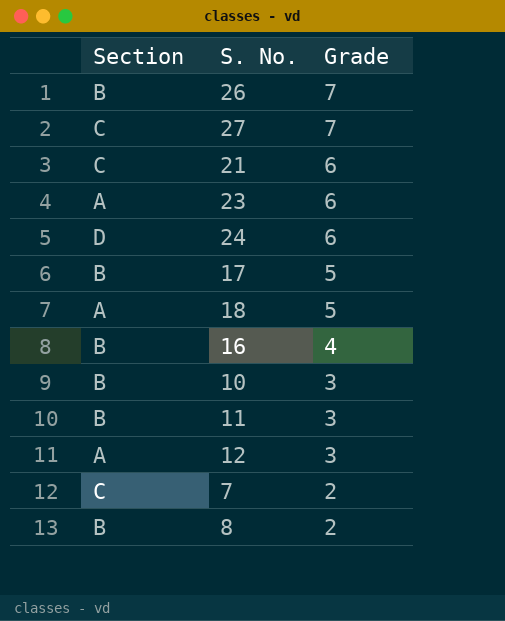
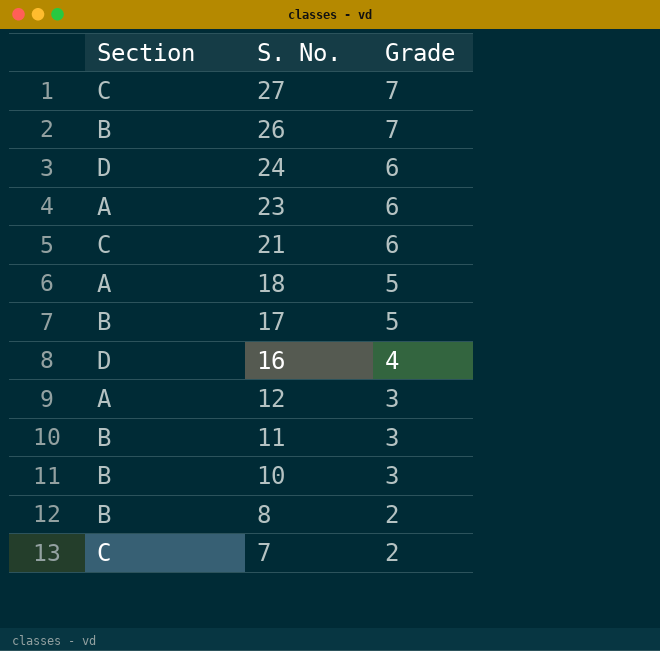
row order: Grade descending -> S. No. descending
16 | Section: B -> D

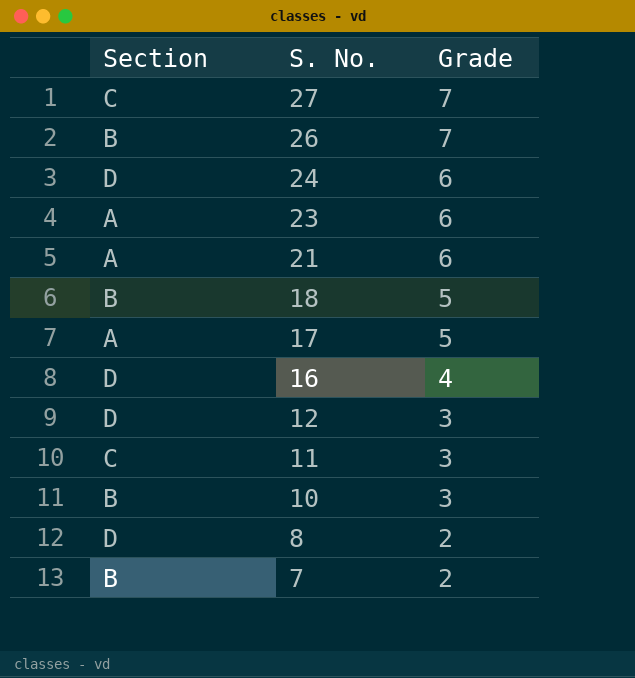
21 | Section: C -> A
18 | Section: A -> B
17 | Section: B -> A
12 | Section: A -> D
11 | Section: B -> C
8 | Section: B -> D
7 | Section: C -> B

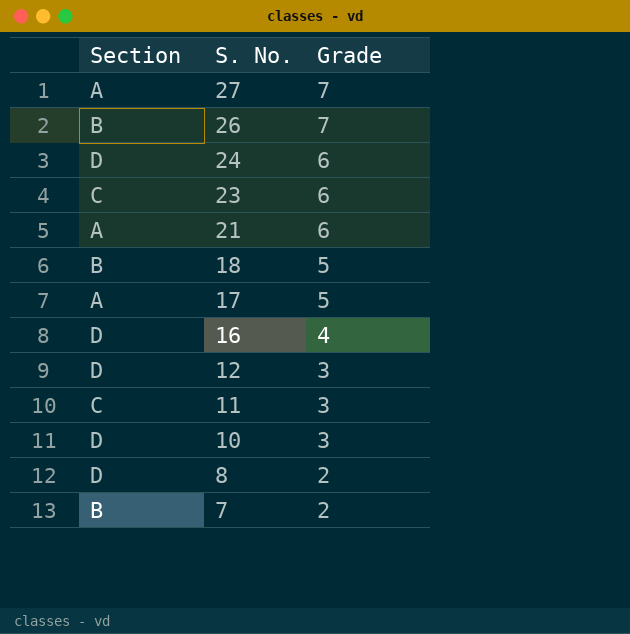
27 | Section: C -> A
23 | Section: A -> C
10 | Section: B -> D

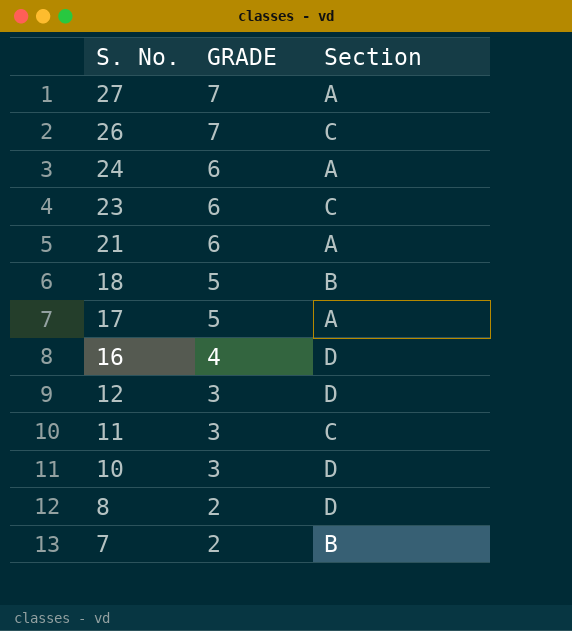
column name: Grade -> GRADE
column Section | position: 1 -> 3
26 | Section: B -> C
24 | Section: D -> A

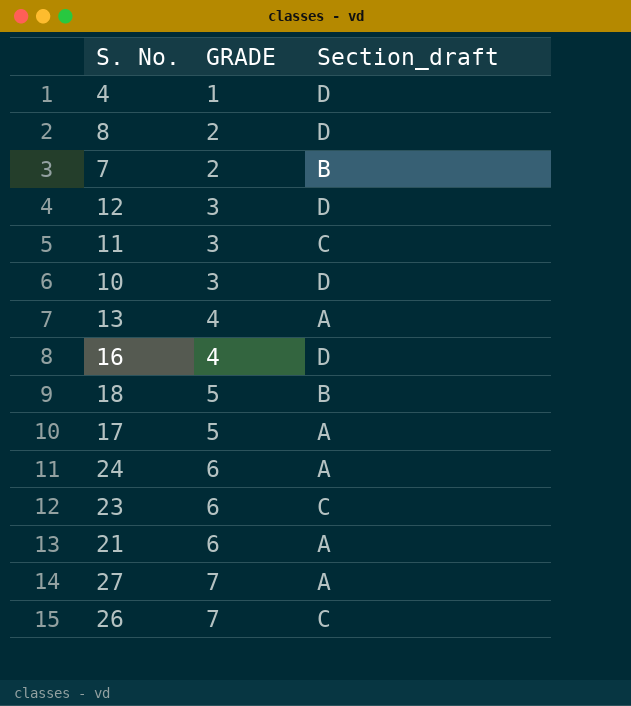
row order: S. No. descending -> GRADE ascending
column name: Section -> Section_draft
row 4: none -> 1 | D
row 13: none -> 4 | A

